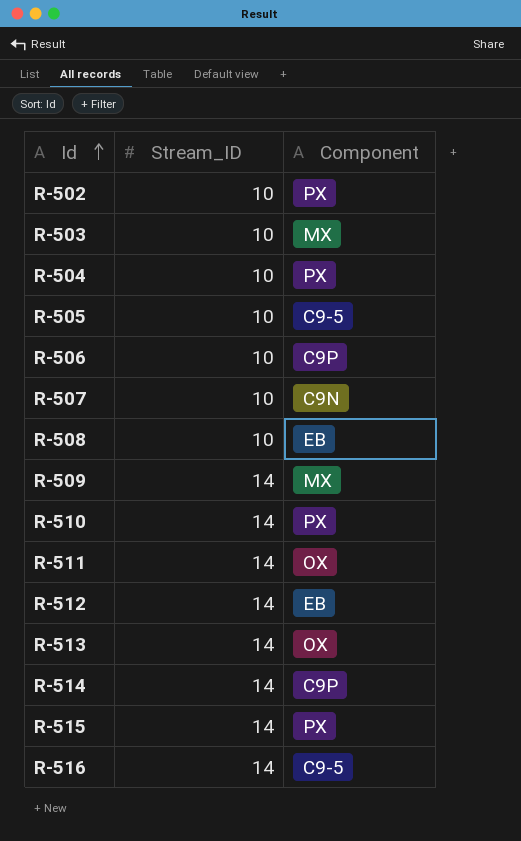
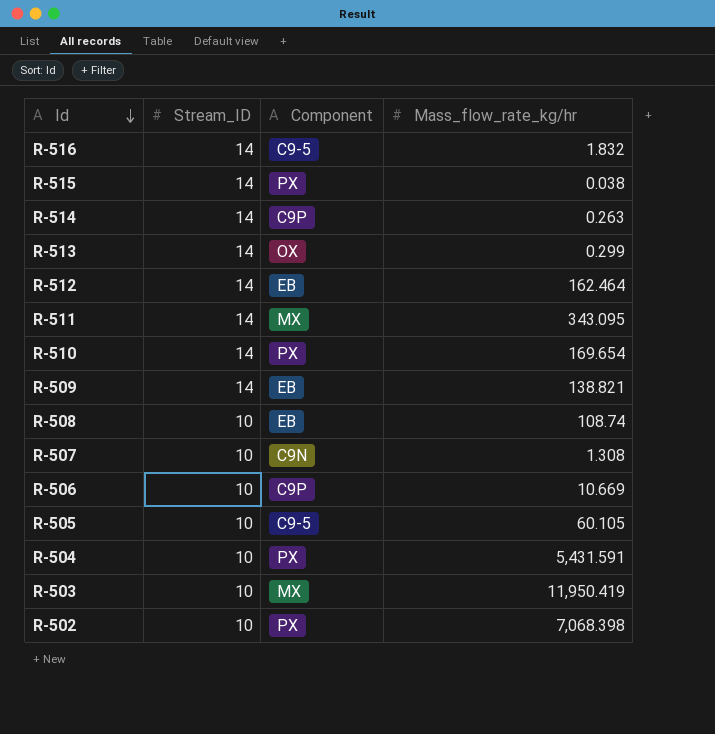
row order: Id ascending -> Id descending
column Mass_flow_rate_kg/hr | position: none -> 4
R-511 | Component: OX -> MX
R-509 | Component: MX -> EB

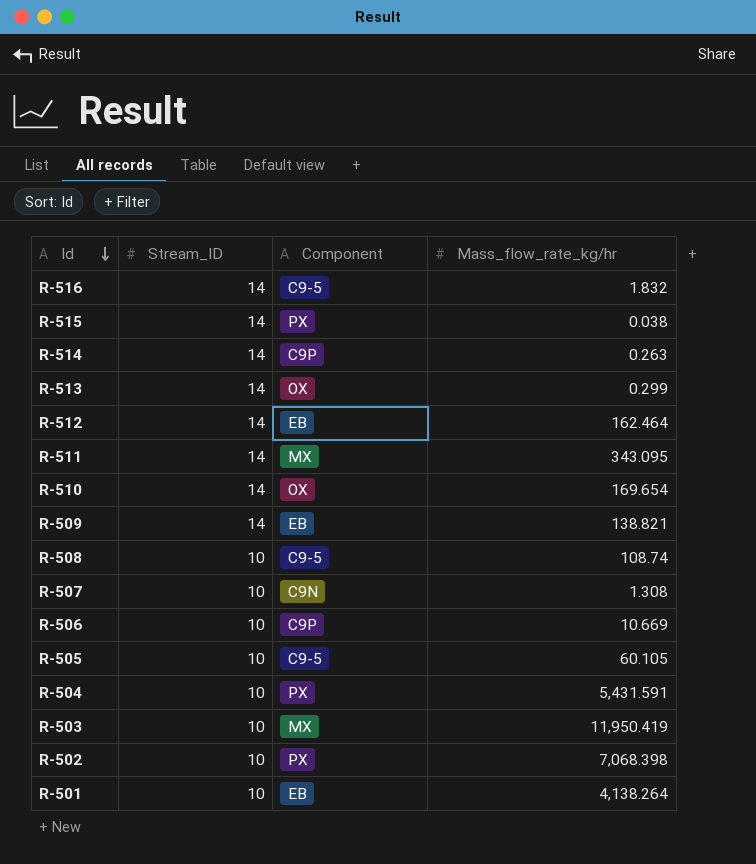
R-510 | Component: PX -> OX
R-508 | Component: EB -> C9-5
row R-501: none -> 10 | EB | 4,138.264

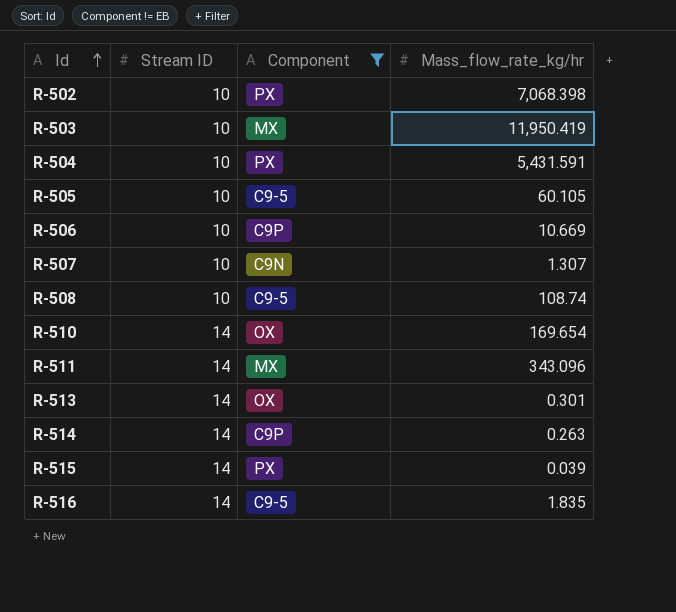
filter: none -> Component != EB
row order: Id descending -> Id ascending
column name: Stream_ID -> Stream ID
R-507 | Mass_flow_rate_kg/hr: 1.308 -> 1.307
R-511 | Mass_flow_rate_kg/hr: 343.095 -> 343.096
R-513 | Mass_flow_rate_kg/hr: 0.299 -> 0.301
R-515 | Mass_flow_rate_kg/hr: 0.038 -> 0.039
R-516 | Mass_flow_rate_kg/hr: 1.832 -> 1.835

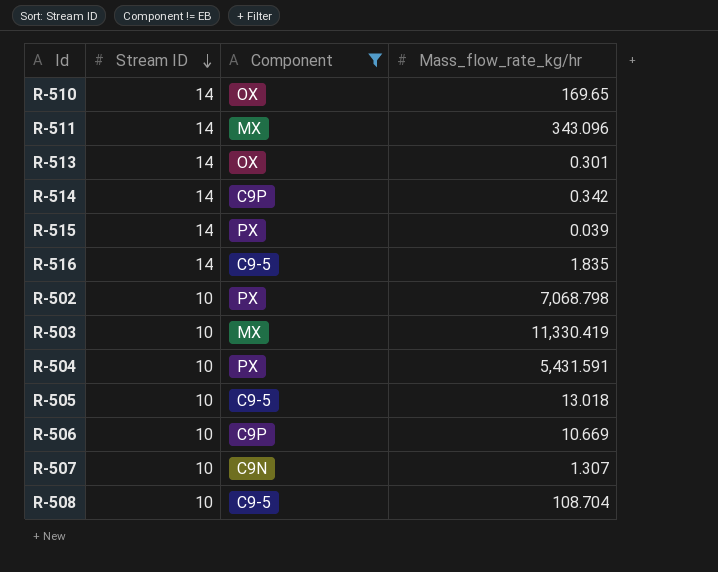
row order: Id ascending -> Stream ID descending
R-510 | Mass_flow_rate_kg/hr: 169.654 -> 169.65
R-514 | Mass_flow_rate_kg/hr: 0.263 -> 0.342
R-502 | Mass_flow_rate_kg/hr: 7,068.398 -> 7,068.798
R-503 | Mass_flow_rate_kg/hr: 11,950.419 -> 11,330.419
R-505 | Mass_flow_rate_kg/hr: 60.105 -> 13.018
R-508 | Mass_flow_rate_kg/hr: 108.74 -> 108.704

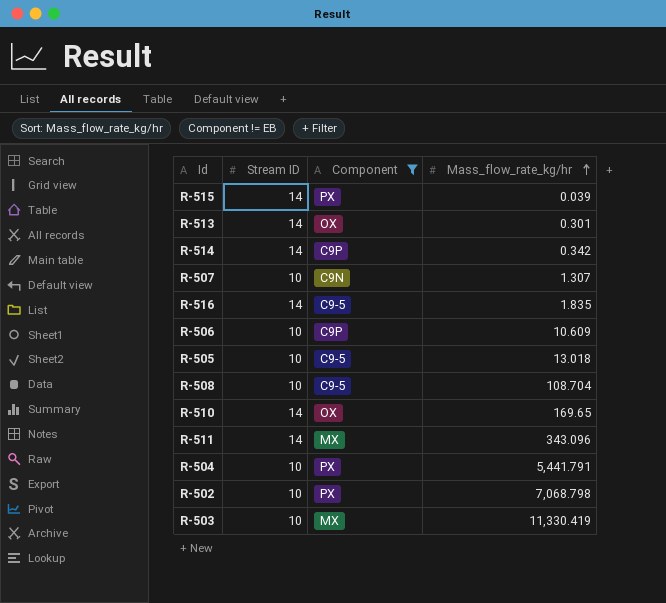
row order: Stream ID descending -> Mass_flow_rate_kg/hr ascending
R-506 | Mass_flow_rate_kg/hr: 10.669 -> 10.609
R-504 | Mass_flow_rate_kg/hr: 5,431.591 -> 5,441.791

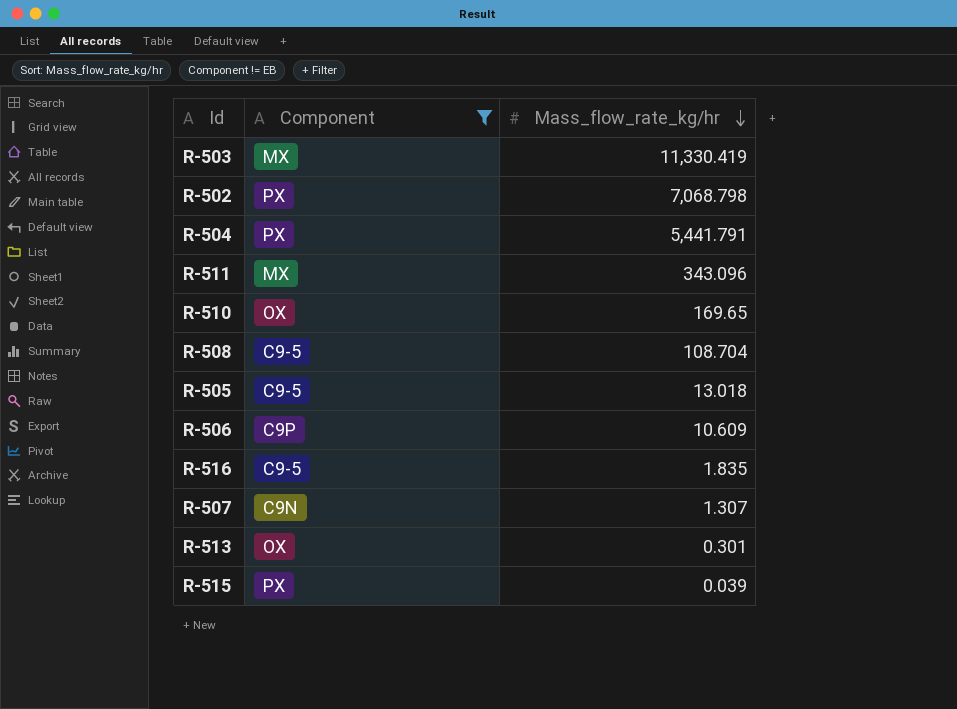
row order: Mass_flow_rate_kg/hr ascending -> Mass_flow_rate_kg/hr descending
column Stream ID | position: 2 -> none
row R-514: 14 | C9P | 0.342 -> none

